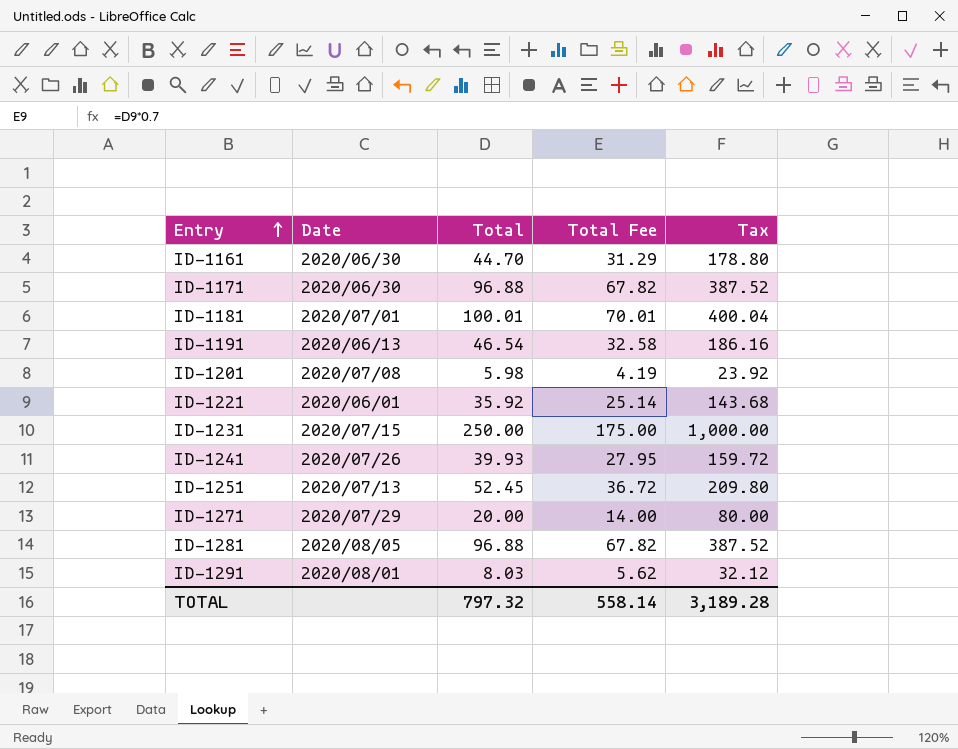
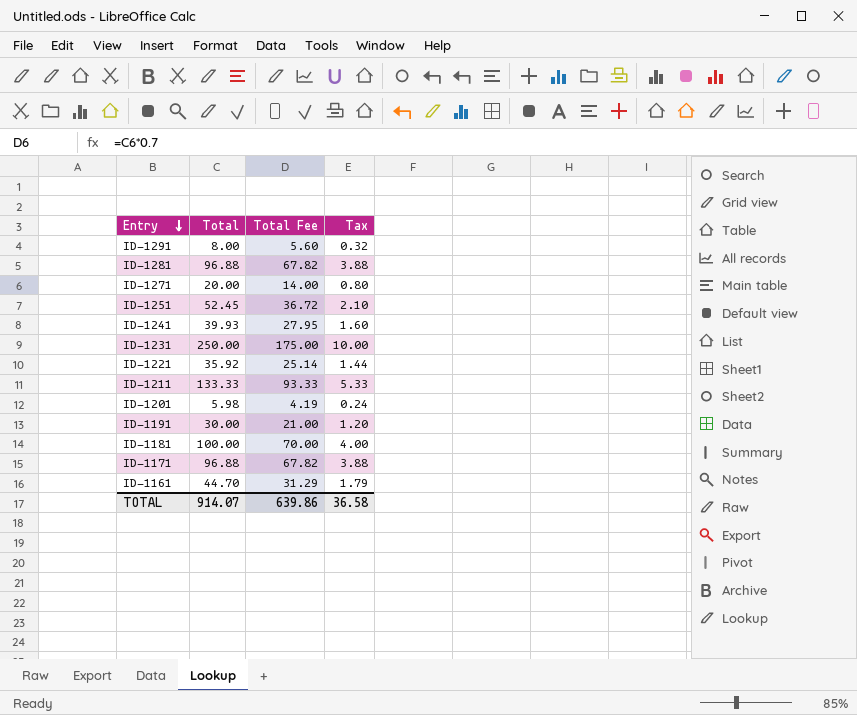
row order: Entry ascending -> Entry descending
column Date | position: 2 -> none
column Tax | formula: [Total] * 4 -> [Total] * 0.04
ID-1291 | Total: 8.03 -> 8.00
ID-1291 | Total Fee: 5.62 -> 5.60
row ID-1211: none -> 133.33 | 93.33 | 5.33
ID-1191 | Total: 46.54 -> 30.00
ID-1191 | Total Fee: 32.58 -> 21.00
ID-1181 | Total: 100.01 -> 100.00
ID-1181 | Total Fee: 70.01 -> 70.00
TOTAL | Total: 797.32 -> 914.07
TOTAL | Total Fee: 558.14 -> 639.86
TOTAL | Tax: 3,189.28 -> 36.58

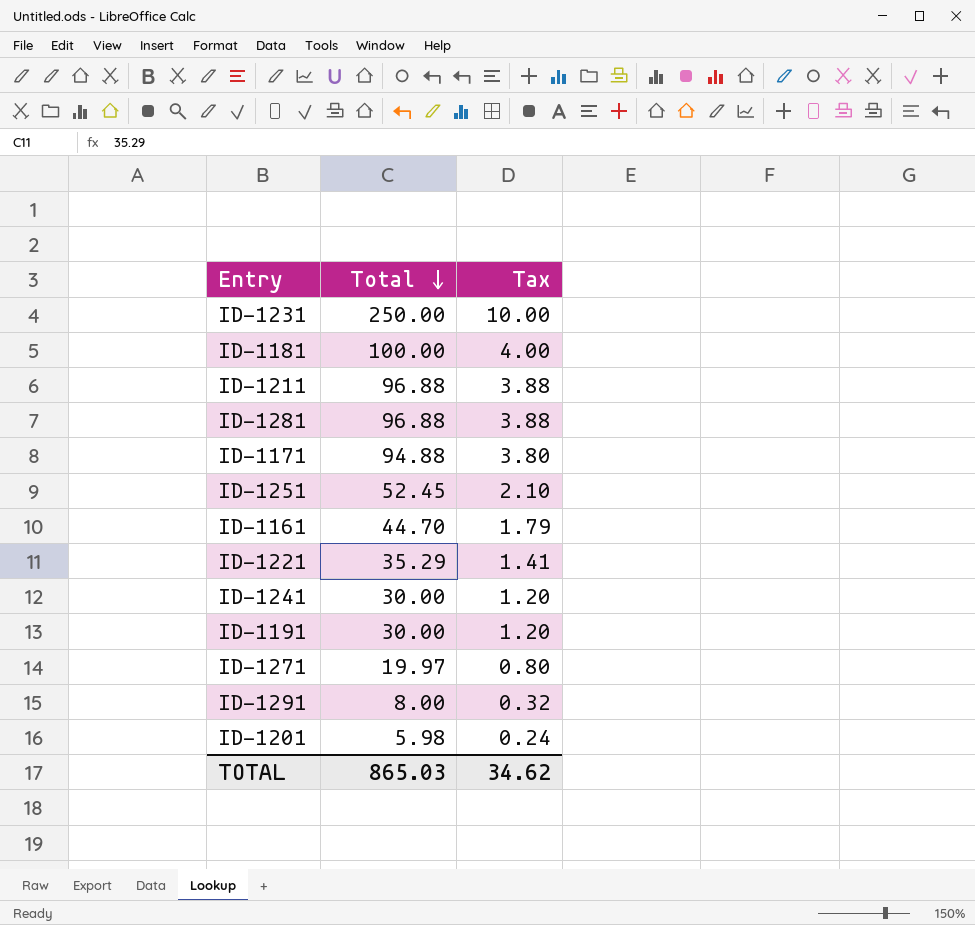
row order: Entry descending -> Total descending
column Total Fee | formula: [Total] * 0.7 -> none
ID-1211 | Total: 133.33 -> 96.88
ID-1211 | Tax: 5.33 -> 3.88
ID-1171 | Total: 96.88 -> 94.88
ID-1171 | Tax: 3.88 -> 3.80
ID-1221 | Total: 35.92 -> 35.29
ID-1221 | Tax: 1.44 -> 1.41
ID-1241 | Total: 39.93 -> 30.00
ID-1241 | Tax: 1.60 -> 1.20
ID-1271 | Total: 20.00 -> 19.97
TOTAL | Total: 914.07 -> 865.03
TOTAL | Tax: 36.58 -> 34.62

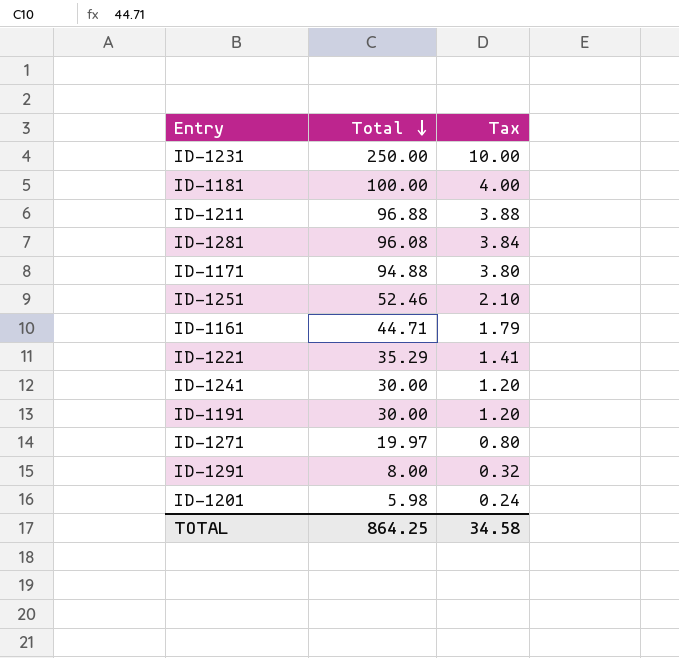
ID-1281 | Total: 96.88 -> 96.08
ID-1281 | Tax: 3.88 -> 3.84
ID-1251 | Total: 52.45 -> 52.46
ID-1161 | Total: 44.70 -> 44.71
TOTAL | Total: 865.03 -> 864.25
TOTAL | Tax: 34.62 -> 34.58

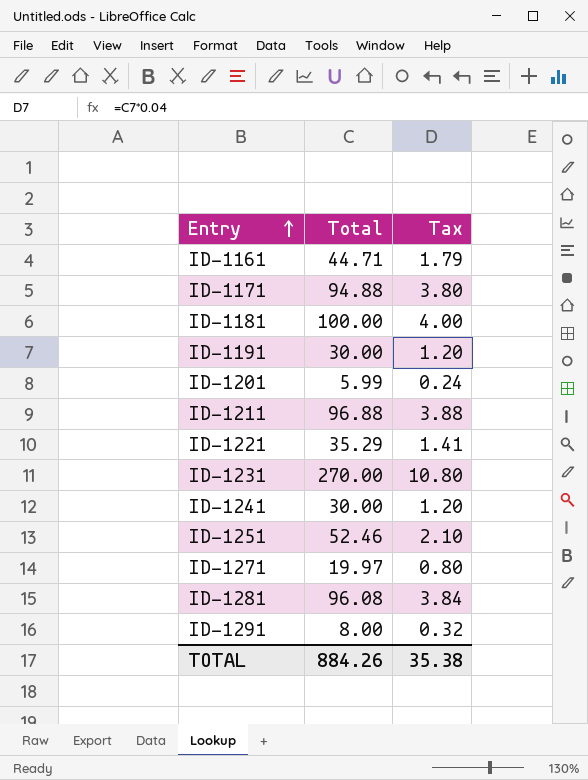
row order: Total descending -> Entry ascending
ID-1201 | Total: 5.98 -> 5.99
ID-1231 | Total: 250.00 -> 270.00
ID-1231 | Tax: 10.00 -> 10.80
TOTAL | Total: 864.25 -> 884.26
TOTAL | Tax: 34.58 -> 35.38

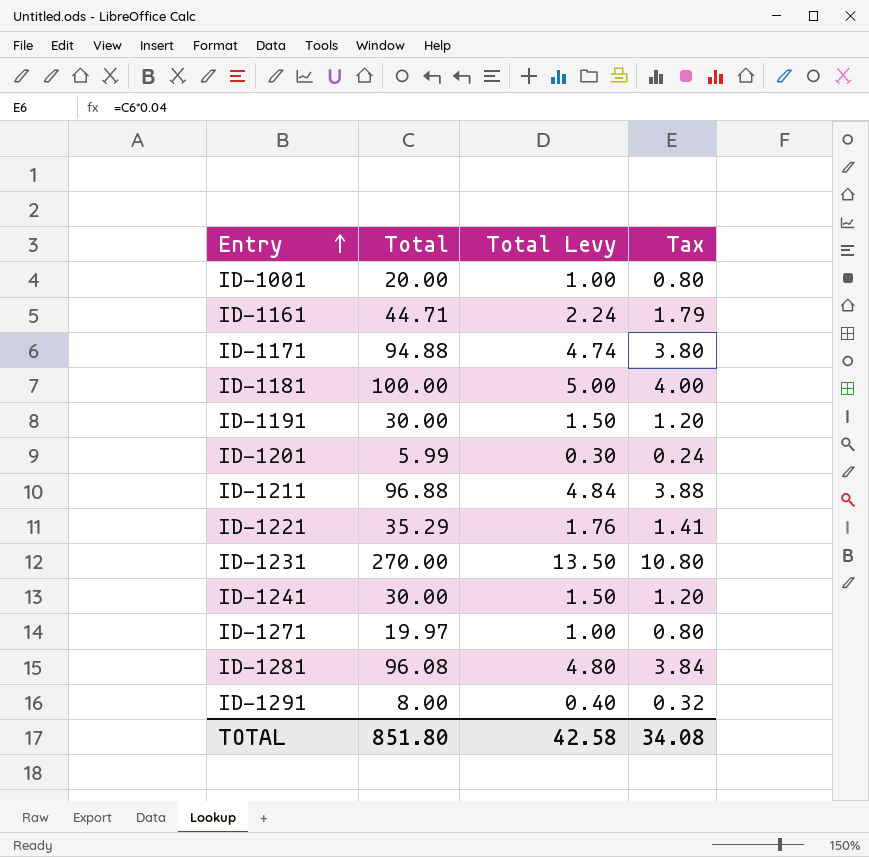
column Total Levy | formula: none -> [Total] * 0.05
row ID-1251: 52.46 | 2.10 -> none
row ID-1001: none -> 20.00 | 1.00 | 0.80
TOTAL | Total: 884.26 -> 851.80
TOTAL | Tax: 35.38 -> 34.08

